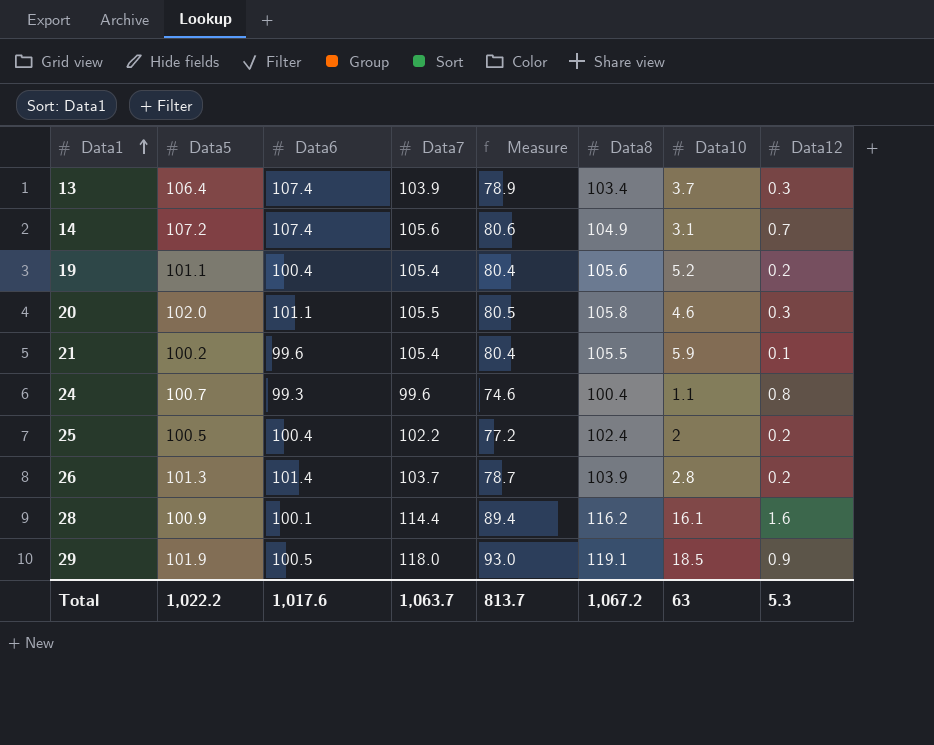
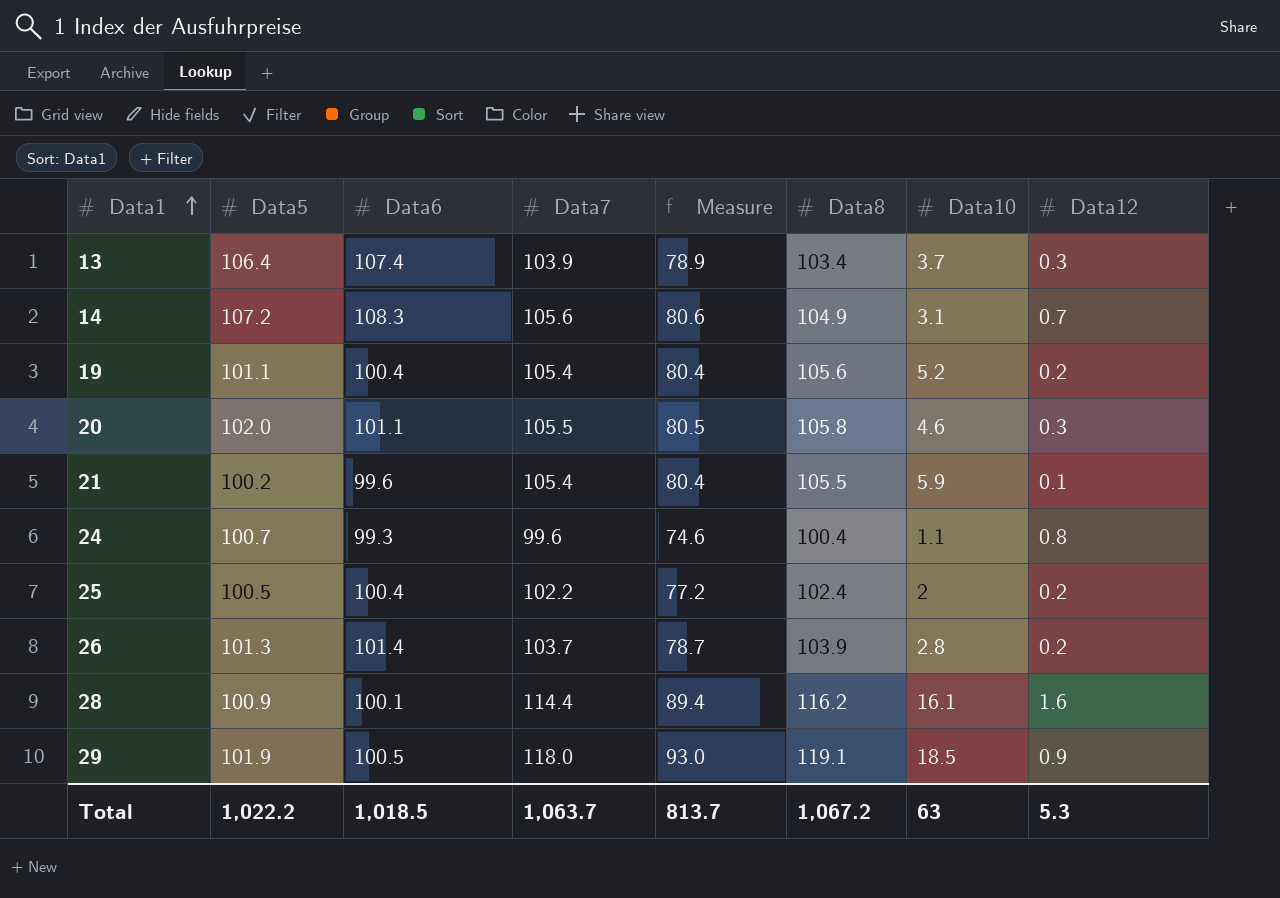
14 | Data6: 107.4 -> 108.3
Total | Data6: 1,017.6 -> 1,018.5

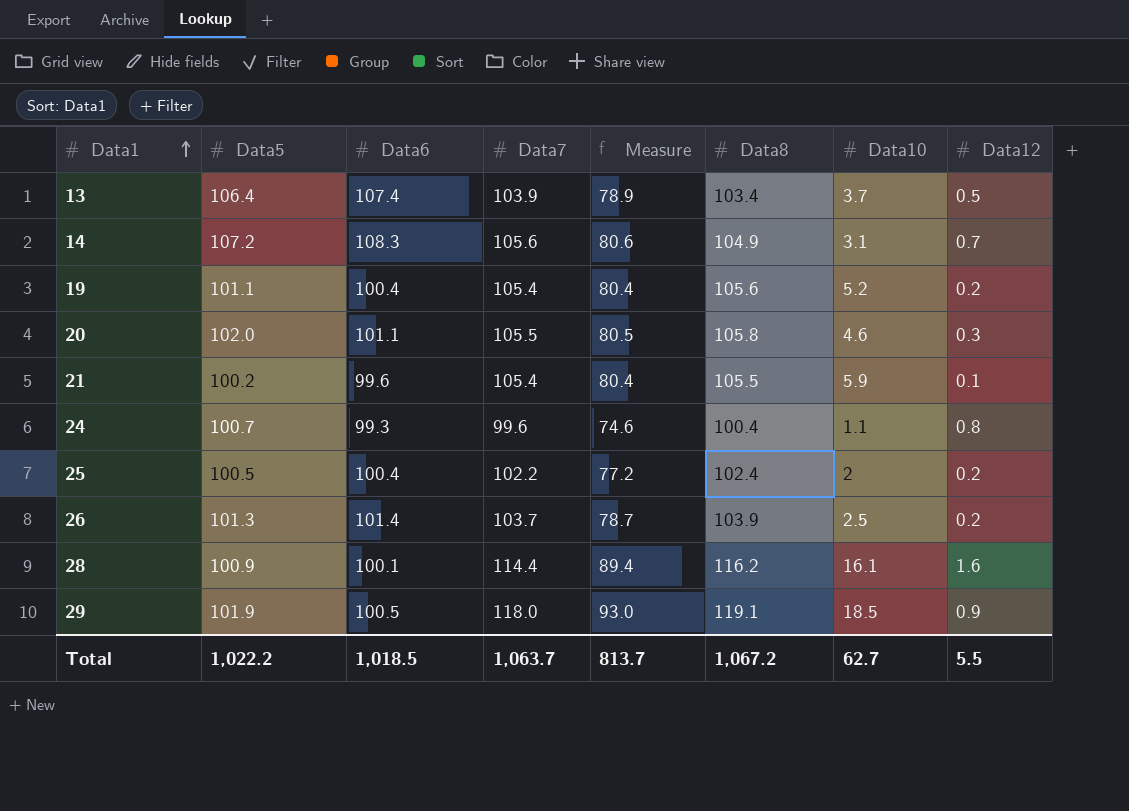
13 | Data12: 0.3 -> 0.5
26 | Data10: 2.8 -> 2.5
Total | Data10: 63 -> 62.7
Total | Data12: 5.3 -> 5.5

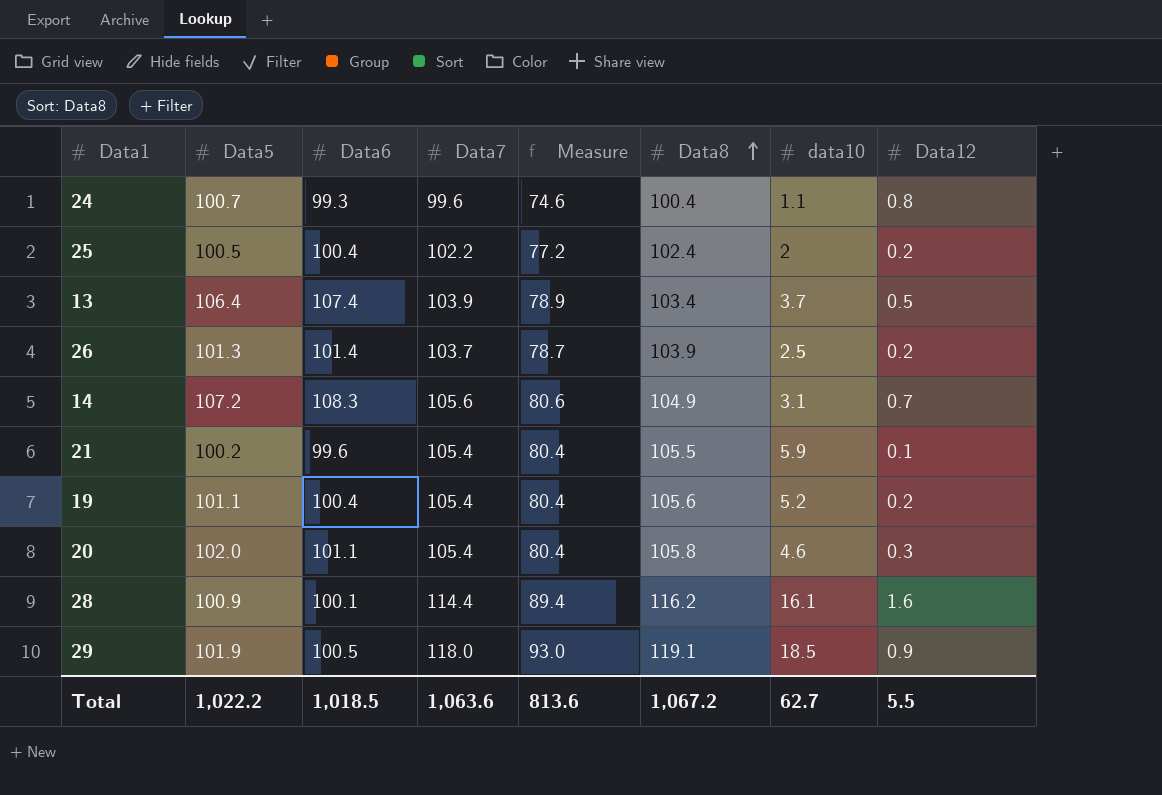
row order: Data1 ascending -> Data8 ascending
column name: Data10 -> data10
20 | Data7: 105.5 -> 105.4
20 | Measure: 80.5 -> 80.4
Total | Data7: 1,063.7 -> 1,063.6
Total | Measure: 813.7 -> 813.6

